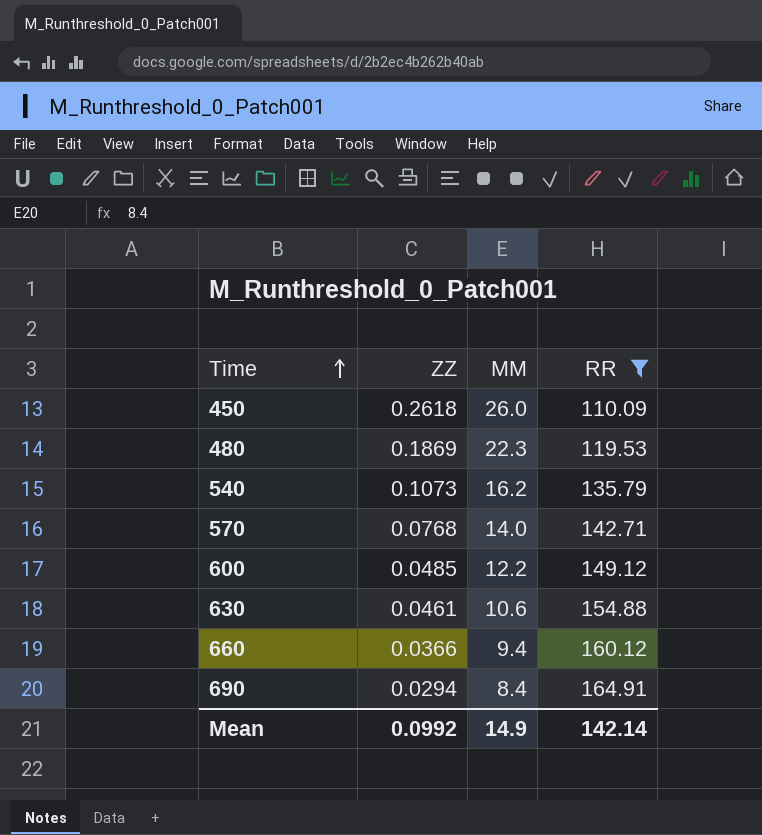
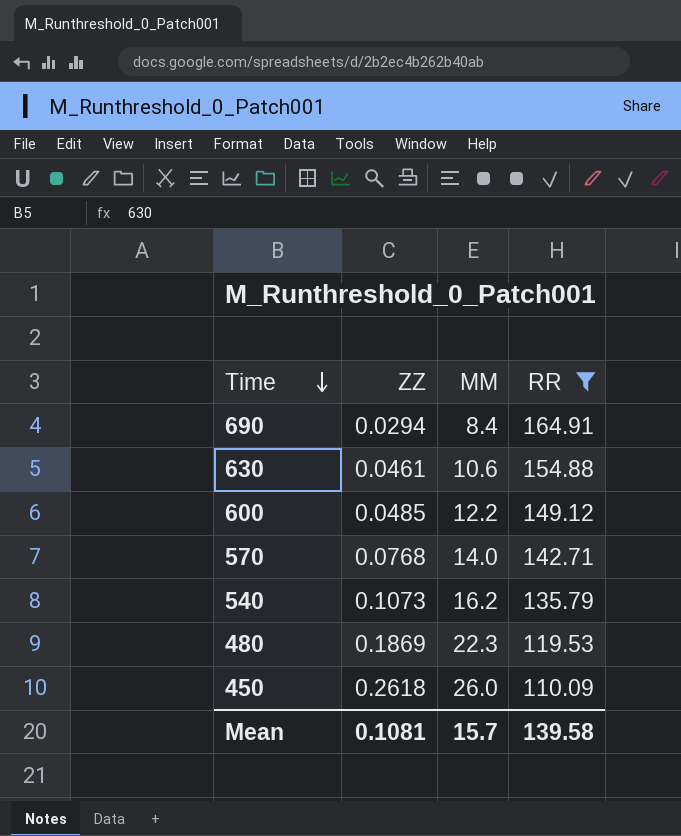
row order: Time ascending -> Time descending
row 660: 0.0366 | 9.4 | 160.12 -> none
Mean | ZZ: 0.0992 -> 0.1081
Mean | MM: 14.9 -> 15.7
Mean | RR: 142.14 -> 139.58

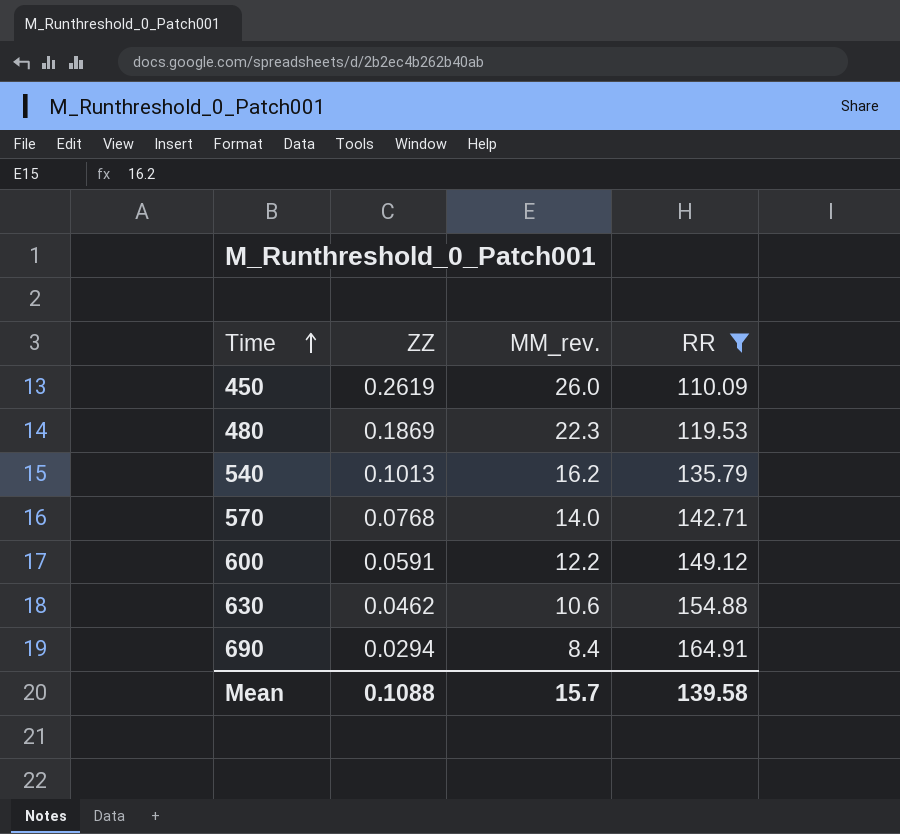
row order: Time descending -> Time ascending
column name: MM -> MM_rev.
450 | ZZ: 0.2618 -> 0.2619
540 | ZZ: 0.1073 -> 0.1013
600 | ZZ: 0.0485 -> 0.0591
630 | ZZ: 0.0461 -> 0.0462
Mean | ZZ: 0.1081 -> 0.1088

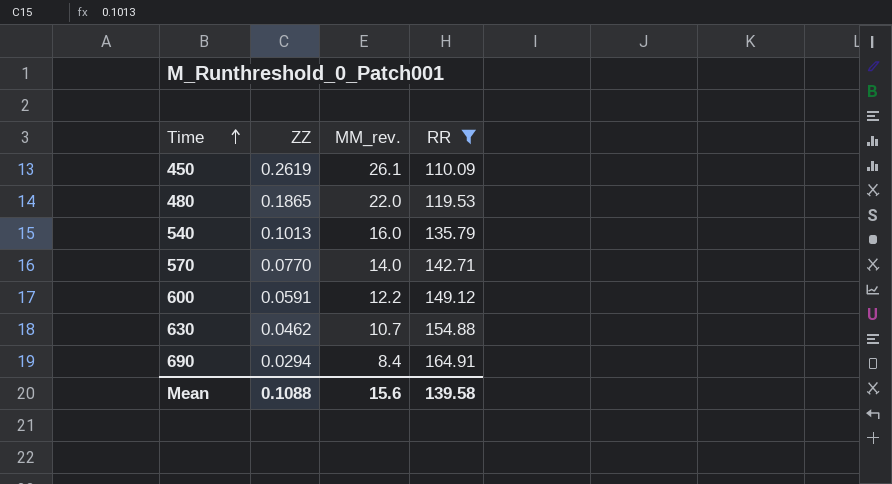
450 | MM_rev.: 26.0 -> 26.1
480 | ZZ: 0.1869 -> 0.1865
480 | MM_rev.: 22.3 -> 22.0
540 | MM_rev.: 16.2 -> 16.0
570 | ZZ: 0.0768 -> 0.0770
630 | MM_rev.: 10.6 -> 10.7
Mean | MM_rev.: 15.7 -> 15.6

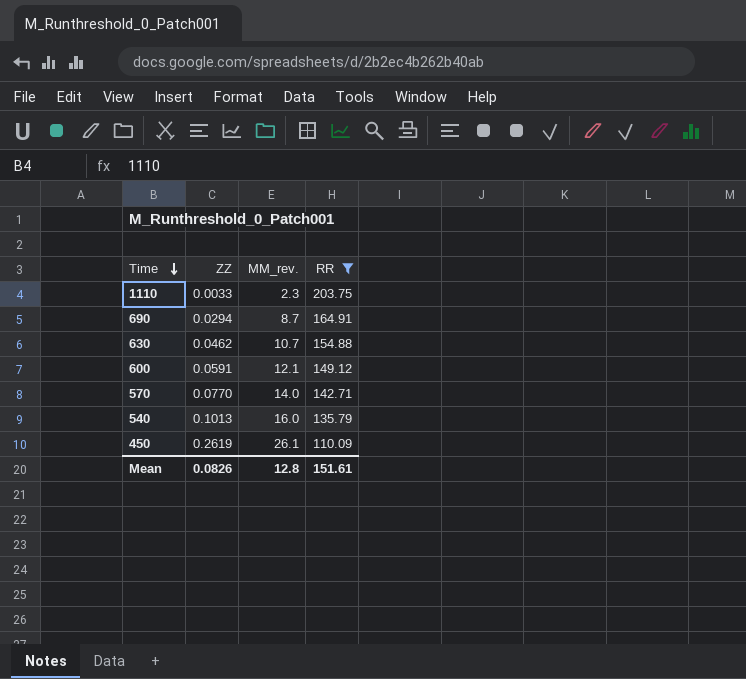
row order: Time ascending -> Time descending
row 480: 0.1865 | 22.0 | 119.53 -> none
row 1110: none -> 0.0033 | 2.3 | 203.75
690 | MM_rev.: 8.4 -> 8.7
600 | MM_rev.: 12.2 -> 12.1
Mean | ZZ: 0.1088 -> 0.0826
Mean | MM_rev.: 15.6 -> 12.8
Mean | RR: 139.58 -> 151.61

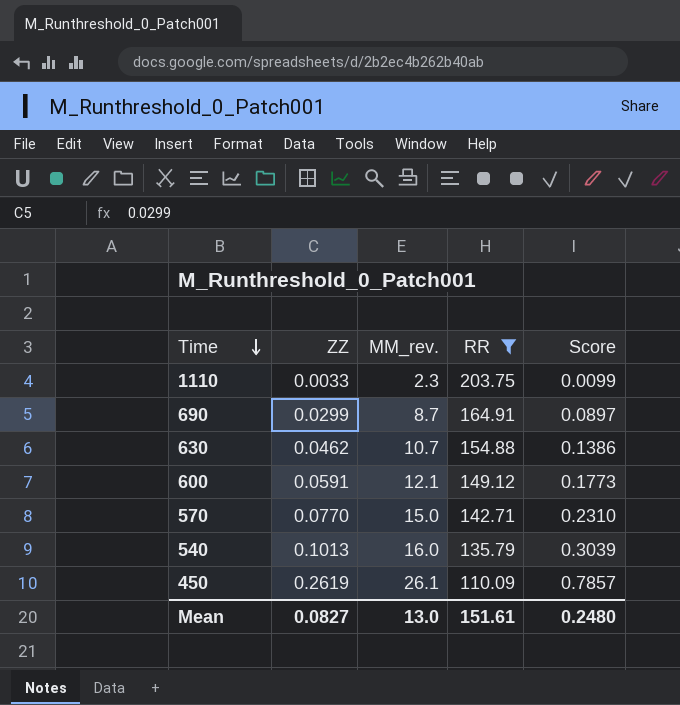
column Score | formula: none -> [ZZ] * 3
690 | ZZ: 0.0294 -> 0.0299
570 | MM_rev.: 14.0 -> 15.0
Mean | ZZ: 0.0826 -> 0.0827
Mean | MM_rev.: 12.8 -> 13.0

